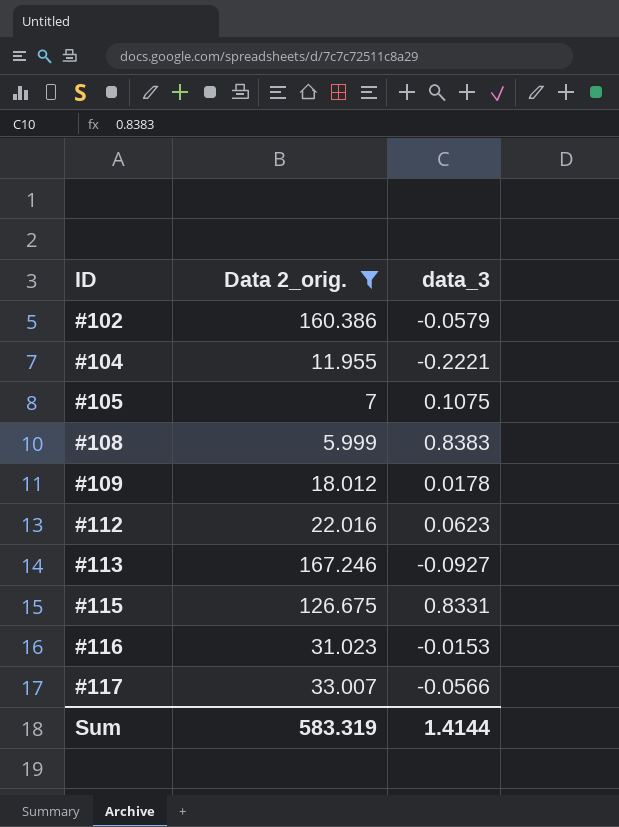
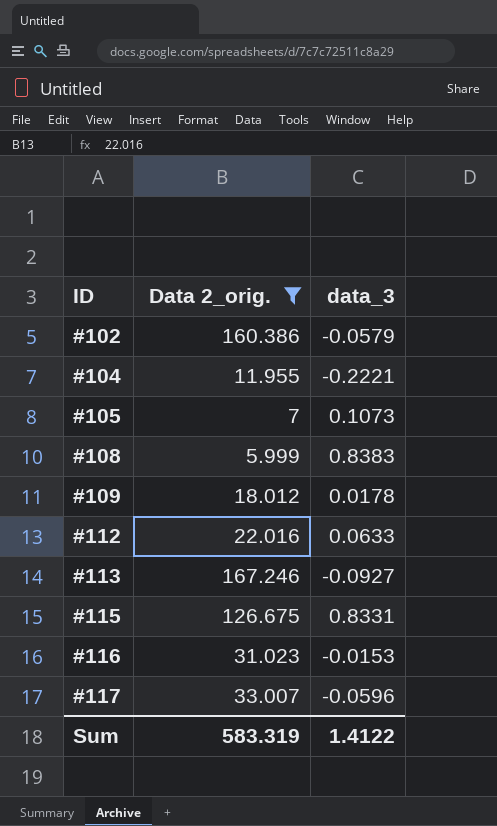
#105 | data_3: 0.1075 -> 0.1073
#112 | data_3: 0.0623 -> 0.0633
#117 | data_3: -0.0566 -> -0.0596
Sum | data_3: 1.4144 -> 1.4122

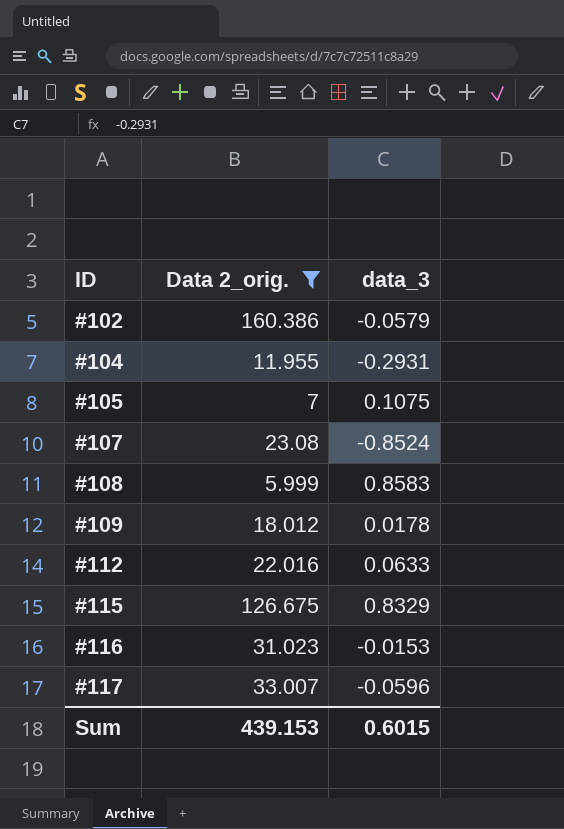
row #113: 167.246 | -0.0927 -> none
#104 | data_3: -0.2221 -> -0.2931
#105 | data_3: 0.1073 -> 0.1075
row #107: none -> 23.08 | -0.8524
#108 | data_3: 0.8383 -> 0.8583
#115 | data_3: 0.8331 -> 0.8329
Sum | Data 2_orig.: 583.319 -> 439.153
Sum | data_3: 1.4122 -> 0.6015

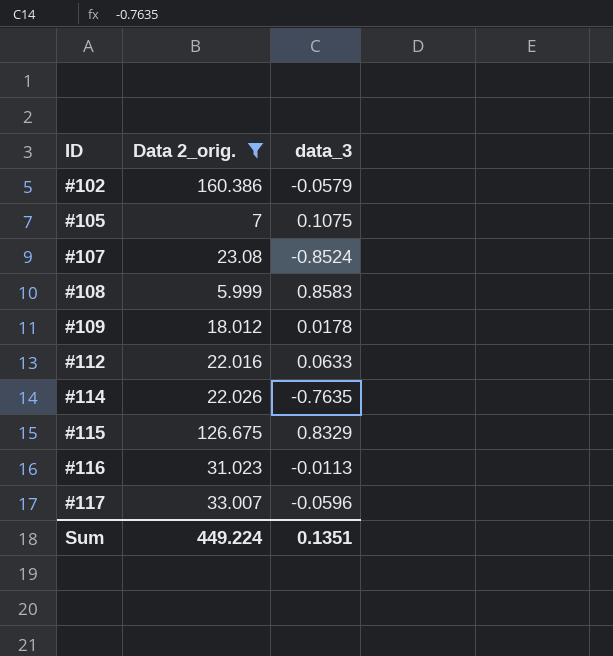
row #104: 11.955 | -0.2931 -> none
row #114: none -> 22.026 | -0.7635
#116 | data_3: -0.0153 -> -0.0113
Sum | Data 2_orig.: 439.153 -> 449.224
Sum | data_3: 0.6015 -> 0.1351

